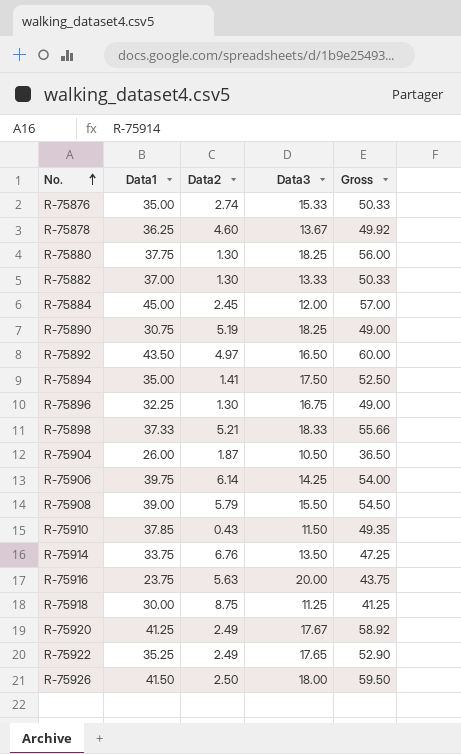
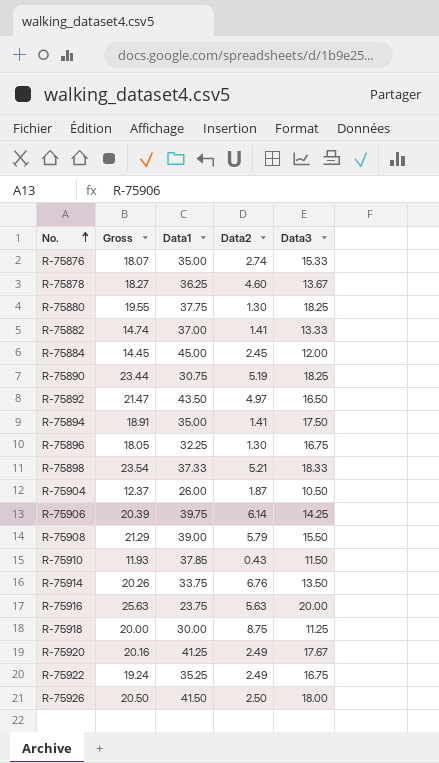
column Gross | formula: [Data1] + [Data3] -> [Data2] + [Data3]
column Gross | position: 5 -> 2
R-75882 | Data2: 1.30 -> 1.41
R-75922 | Data3: 17.65 -> 16.75

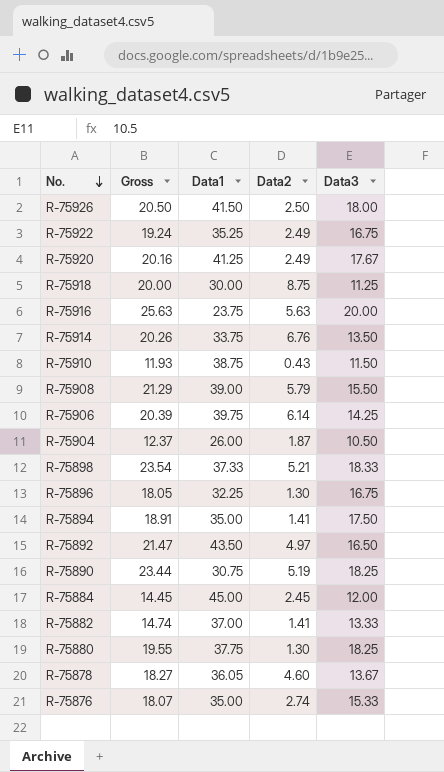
row order: No. ascending -> No. descending
R-75910 | Data1: 37.85 -> 38.75
R-75878 | Data1: 36.25 -> 36.05

